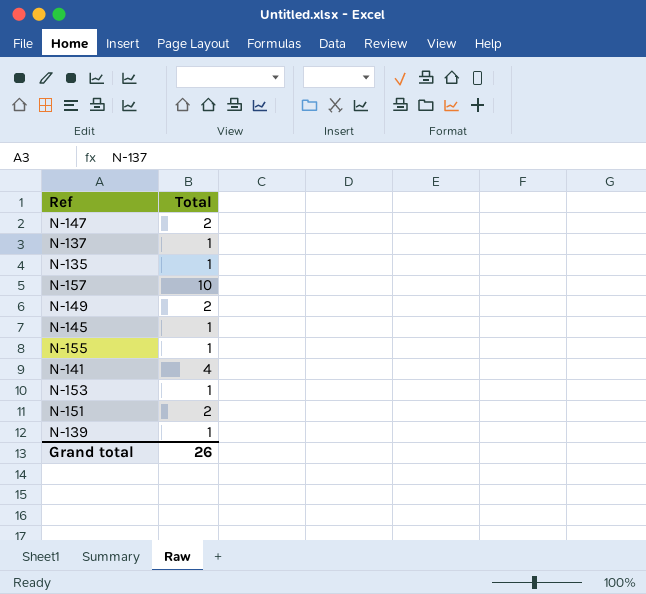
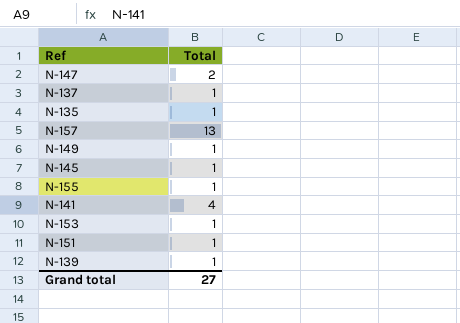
N-157 | Total: 10 -> 13
N-149 | Total: 2 -> 1
N-151 | Total: 2 -> 1
Grand total | Total: 26 -> 27

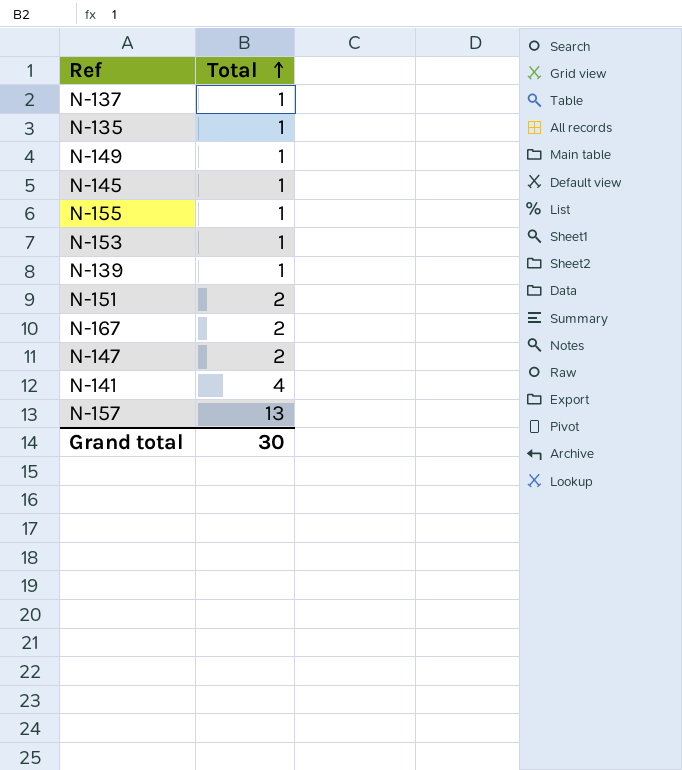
row order: none -> Total ascending
N-151 | Total: 1 -> 2
row N-167: none -> 2
Grand total | Total: 27 -> 30

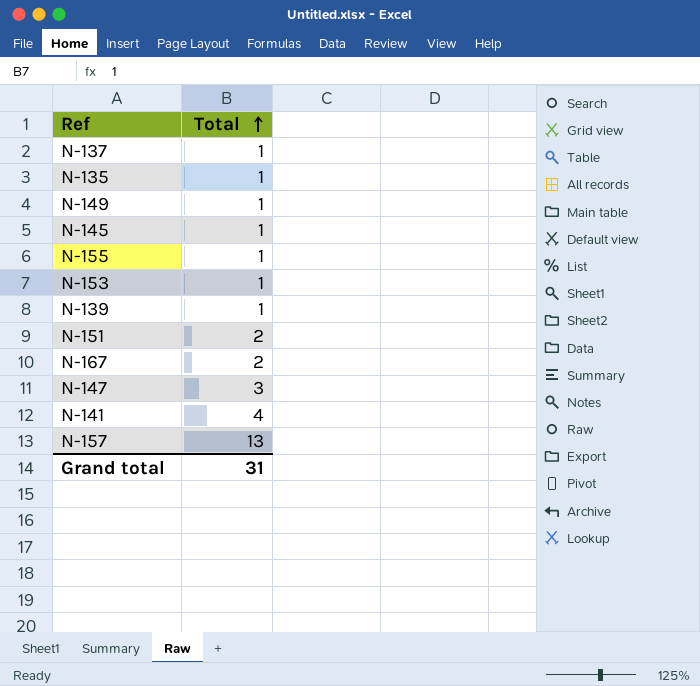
N-147 | Total: 2 -> 3
Grand total | Total: 30 -> 31

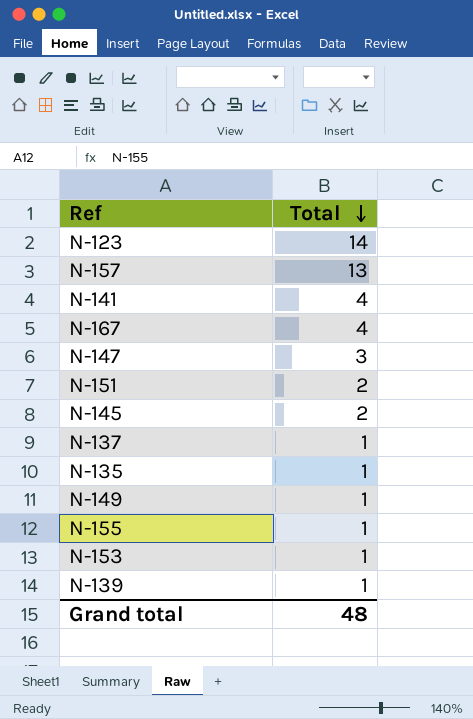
row order: Total ascending -> Total descending
row N-123: none -> 14
N-167 | Total: 2 -> 4
N-145 | Total: 1 -> 2
Grand total | Total: 31 -> 48

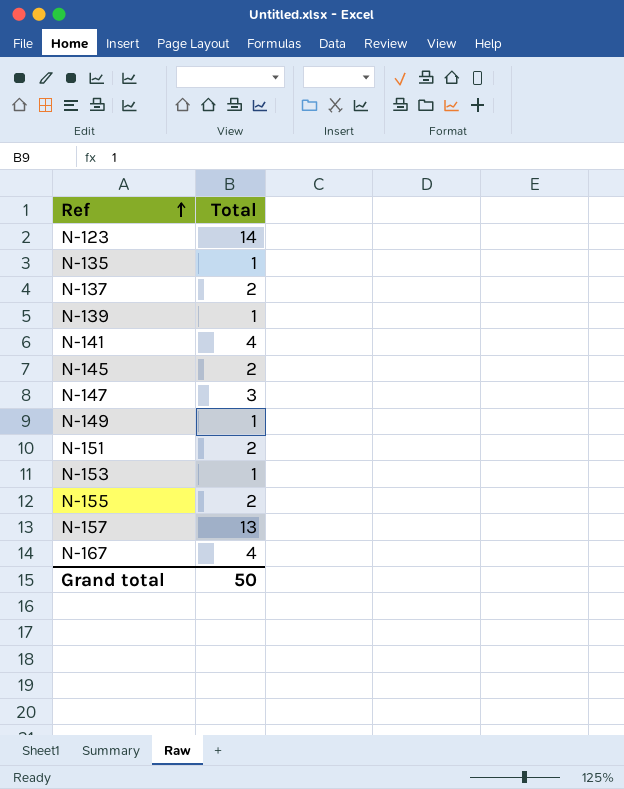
row order: Total descending -> Ref ascending
N-137 | Total: 1 -> 2
N-155 | Total: 1 -> 2
Grand total | Total: 48 -> 50

